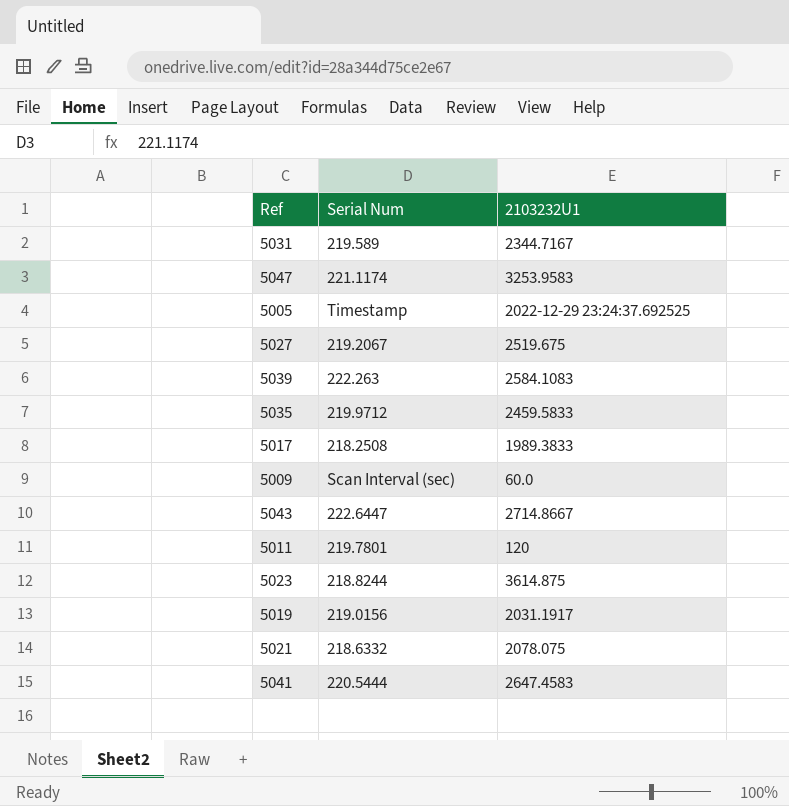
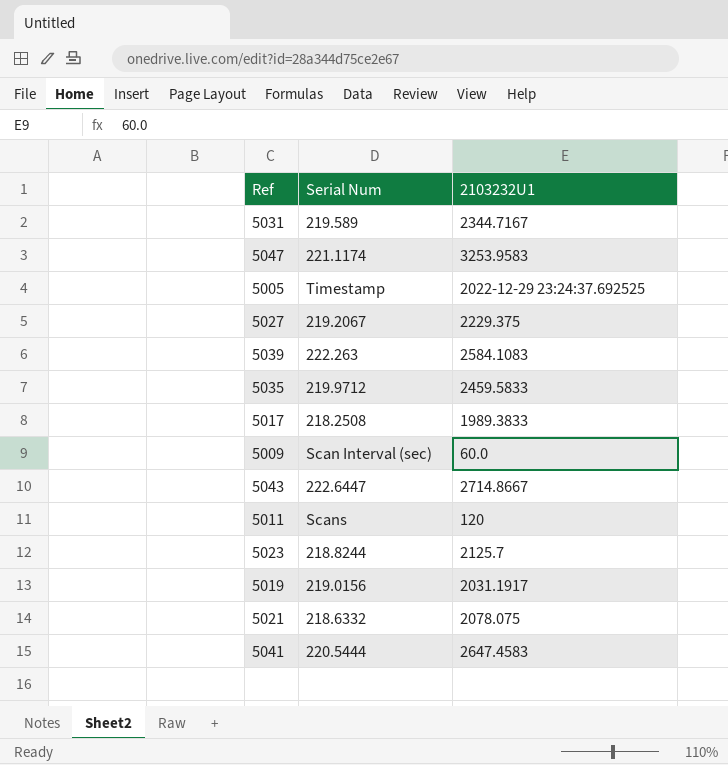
5027 | 2103232U1: 2519.675 -> 2229.375
5011 | Serial Num: 219.7801 -> Scans
5023 | 2103232U1: 3614.875 -> 2125.7

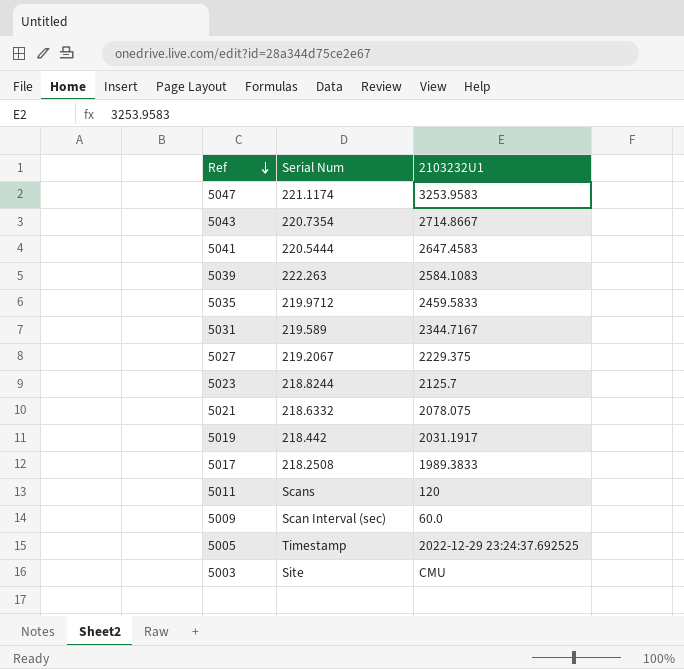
row order: none -> Ref descending
5043 | Serial Num: 222.6447 -> 220.7354
5019 | Serial Num: 219.0156 -> 218.442
row 5003: none -> Site | CMU

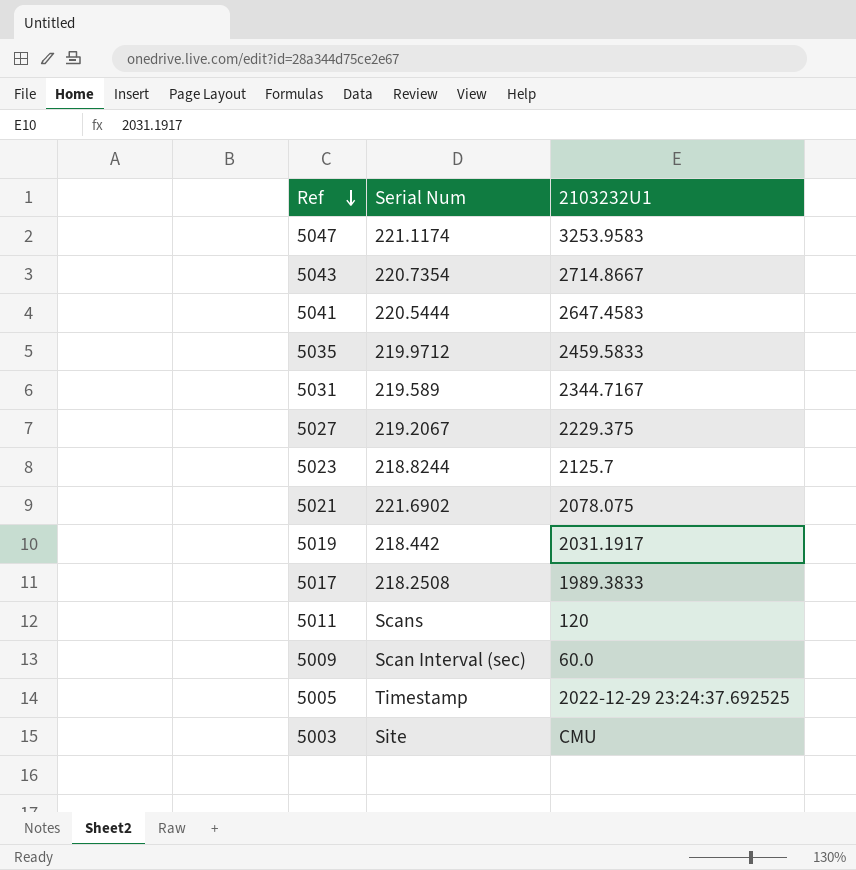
row 5039: 222.263 | 2584.1083 -> none
5021 | Serial Num: 218.6332 -> 221.6902

